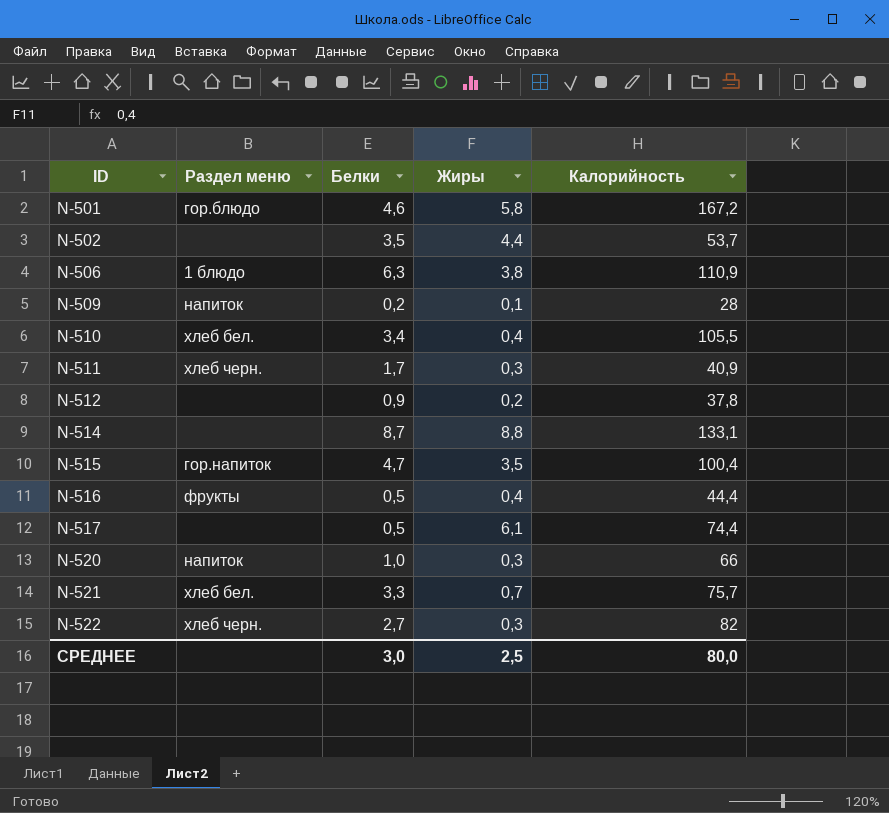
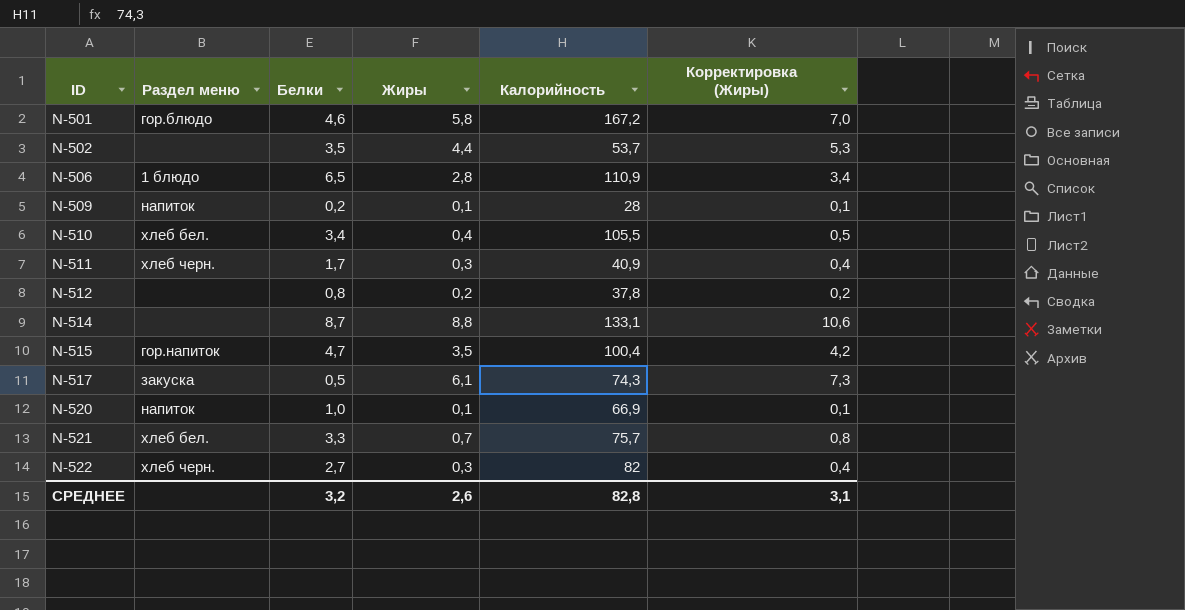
column Корректировка (Жиры) | formula: none -> [Жиры] * 1,2
row N-516: фрукты | 0,5 | 0,4 | 44,4 -> none
N-506 | Белки: 6,3 -> 6,5
N-506 | Жиры: 3,8 -> 2,8
N-512 | Белки: 0,9 -> 0,8
N-517 | Раздел меню: none -> закуска
N-517 | Калорийность: 74,4 -> 74,3
N-520 | Жиры: 0,3 -> 0,1
N-520 | Калорийность: 66 -> 66,9
СРЕДНЕЕ | Белки: 3,0 -> 3,2
СРЕДНЕЕ | Жиры: 2,5 -> 2,6
СРЕДНЕЕ | Калорийность: 80,0 -> 82,8

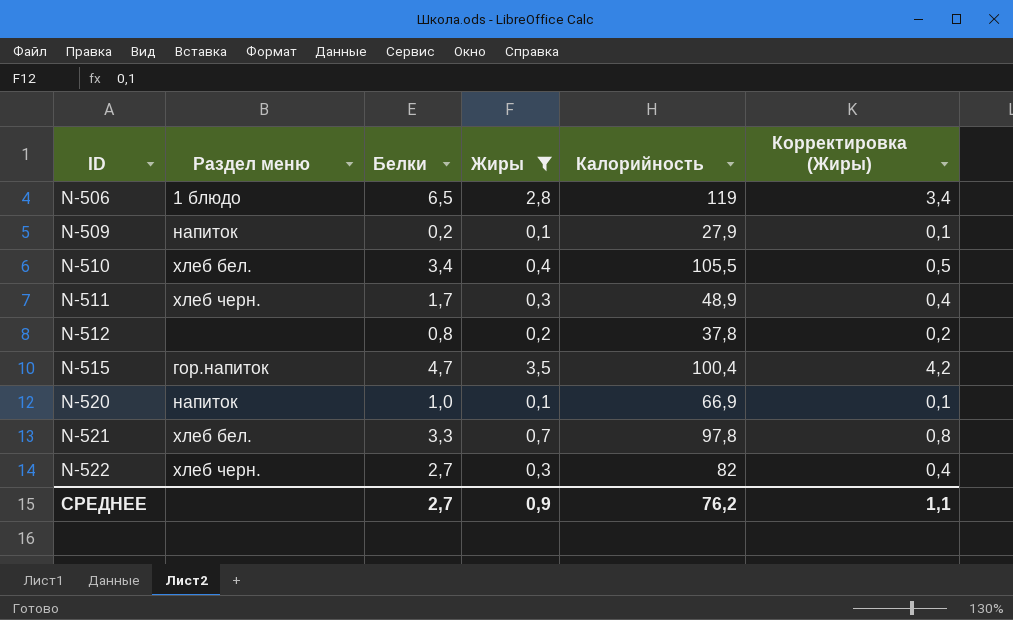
filter: none -> Жиры <= 3,5
N-506 | Калорийность: 110,9 -> 119
N-509 | Калорийность: 28 -> 27,9
N-511 | Калорийность: 40,9 -> 48,9
N-521 | Калорийность: 75,7 -> 97,8
СРЕДНЕЕ | Белки: 3,2 -> 2,7
СРЕДНЕЕ | Жиры: 2,6 -> 0,9
СРЕДНЕЕ | Калорийность: 82,8 -> 76,2
СРЕДНЕЕ | Корректировка (Жиры): 3,1 -> 1,1

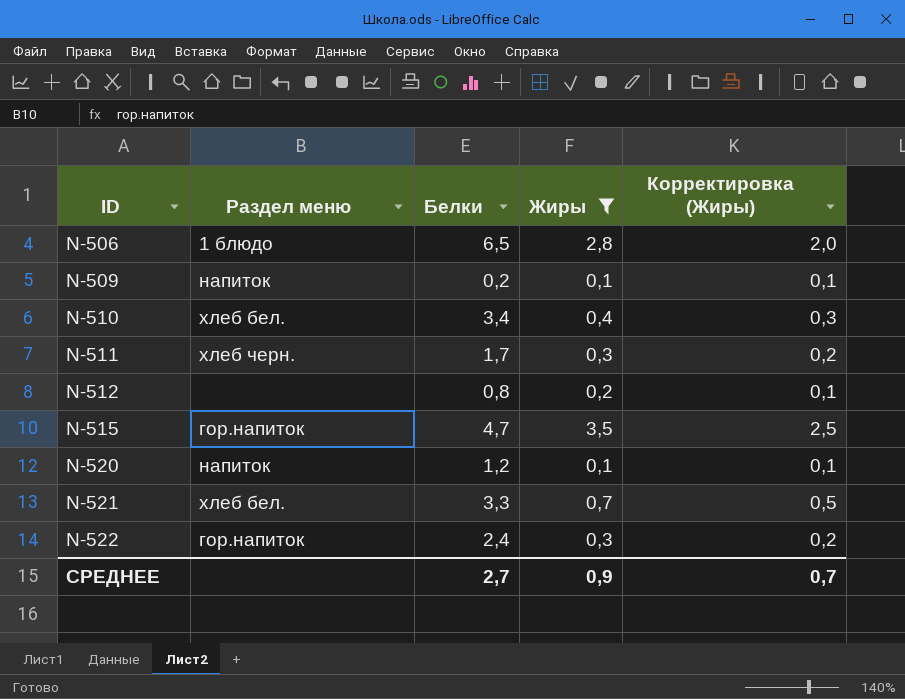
column Калорийность | position: 5 -> none
column Корректировка (Жиры) | formula: [Жиры] * 1,2 -> [Жиры] * 0,7
N-520 | Белки: 1,0 -> 1,2
N-522 | Раздел меню: хлеб черн. -> гор.напиток
N-522 | Белки: 2,7 -> 2,4
СРЕДНЕЕ | Корректировка (Жиры): 1,1 -> 0,7

